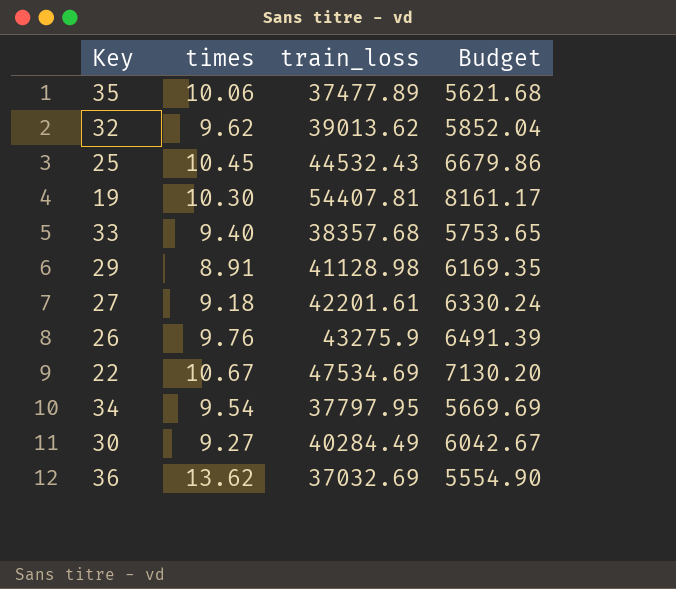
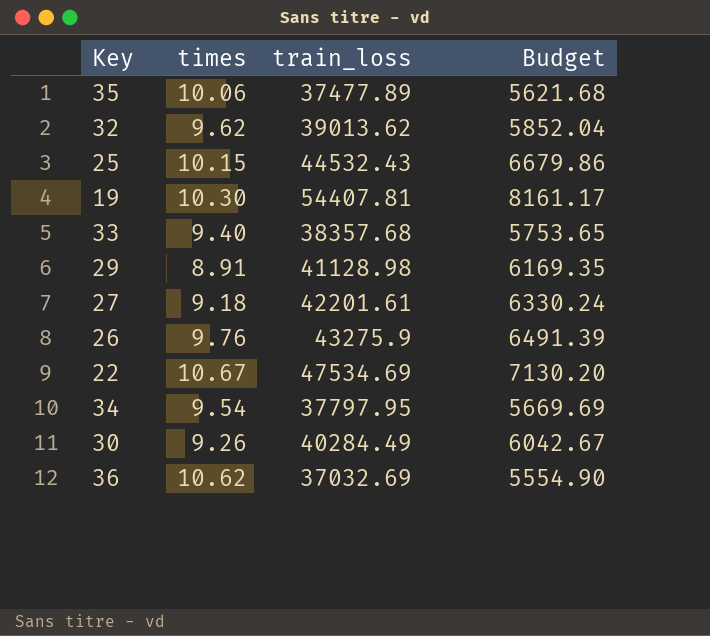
25 | times: 10.45 -> 10.15
30 | times: 9.27 -> 9.26
36 | times: 13.62 -> 10.62

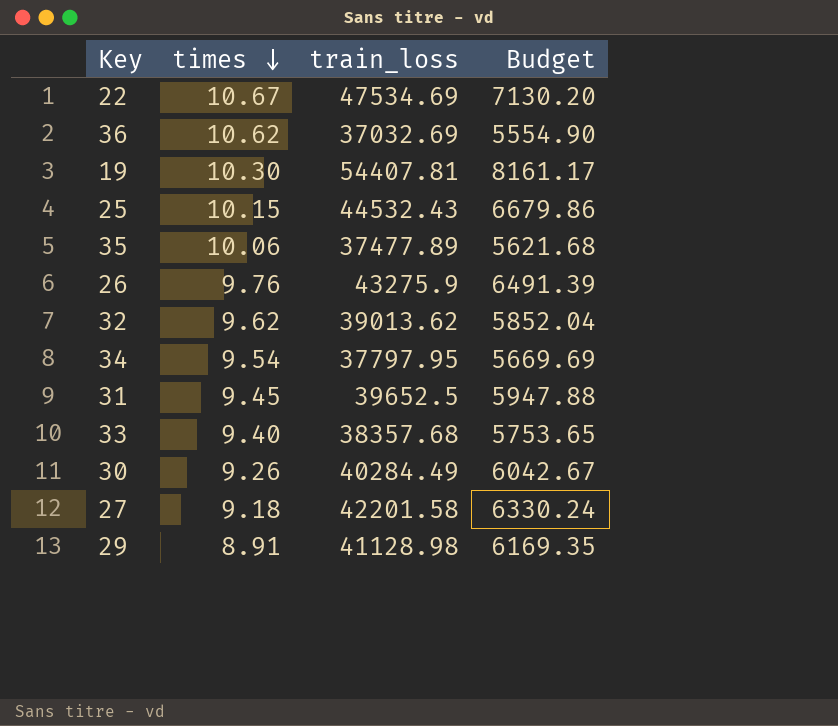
row order: none -> times descending
row 31: none -> 9.45 | 39652.5 | 5947.88
27 | train_loss: 42201.61 -> 42201.58

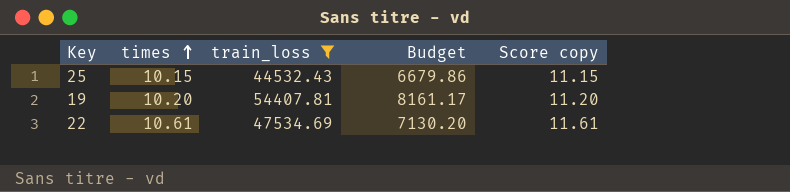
filter: none -> train_loss >= 44532.43
row order: times descending -> times ascending
column Score copy | formula: none -> [times] + 1
19 | times: 10.30 -> 10.20
22 | times: 10.67 -> 10.61

